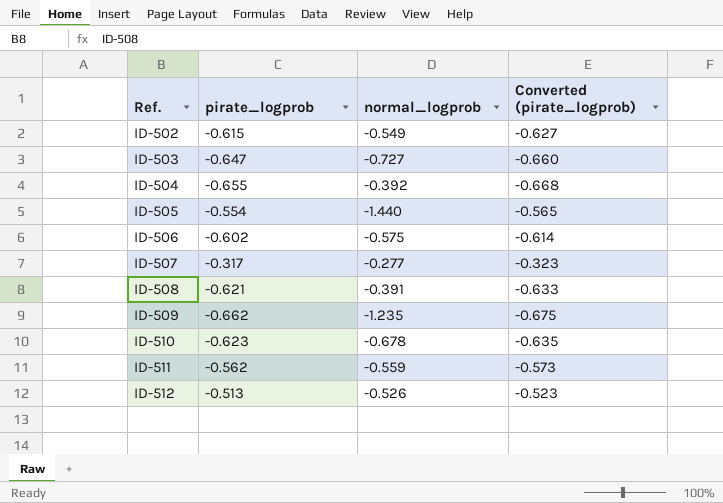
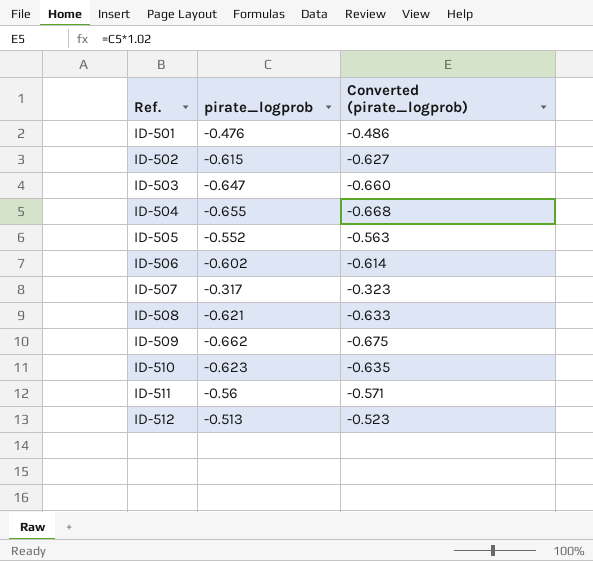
column normal_logprob | position: 3 -> none
row ID-501: none -> -0.476 | -0.486
ID-505 | pirate_logprob: -0.554 -> -0.552
ID-505 | Converted (pirate_logprob): -0.565 -> -0.563
ID-511 | pirate_logprob: -0.562 -> -0.56
ID-511 | Converted (pirate_logprob): -0.573 -> -0.571

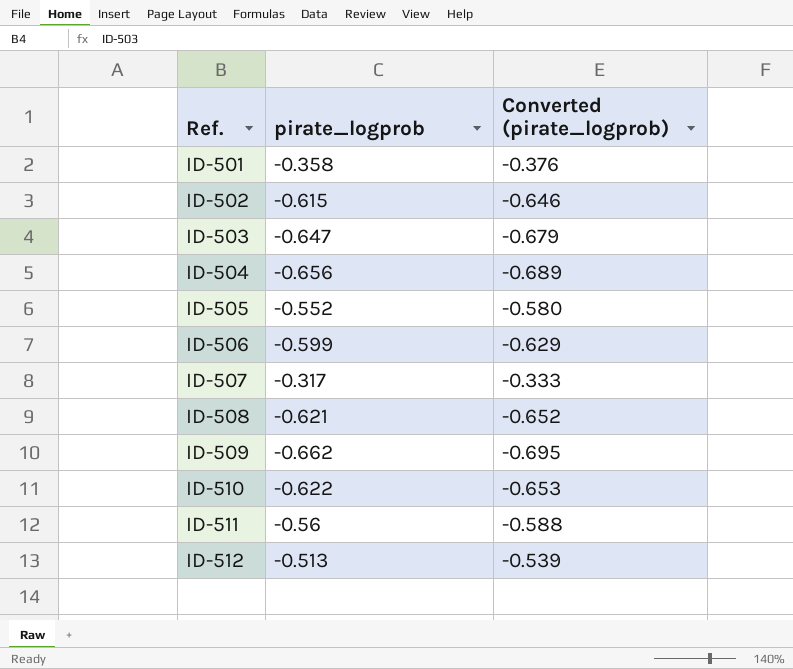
column Converted (pirate_logprob) | formula: [pirate_logprob] * 1.02 -> [pirate_logprob] * 1.05
ID-501 | pirate_logprob: -0.476 -> -0.358
ID-504 | pirate_logprob: -0.655 -> -0.656
ID-506 | pirate_logprob: -0.602 -> -0.599
ID-510 | pirate_logprob: -0.623 -> -0.622

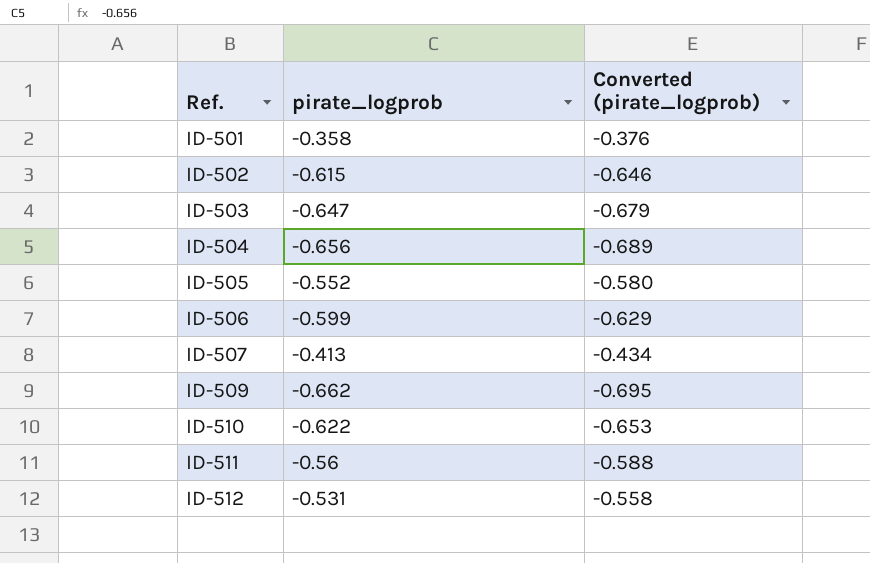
row ID-508: -0.621 | -0.652 -> none
ID-507 | pirate_logprob: -0.317 -> -0.413
ID-507 | Converted (pirate_logprob): -0.333 -> -0.434
ID-512 | pirate_logprob: -0.513 -> -0.531
ID-512 | Converted (pirate_logprob): -0.539 -> -0.558

